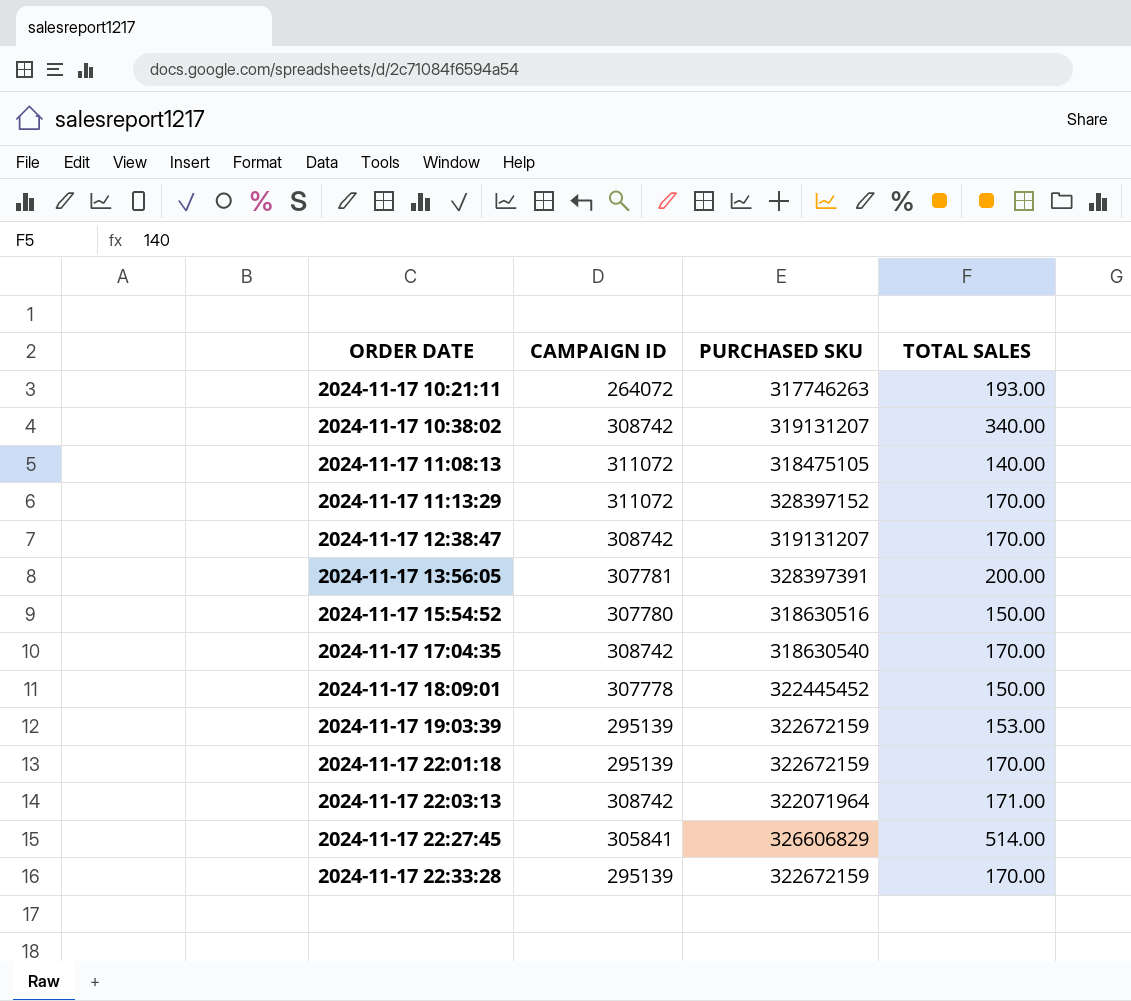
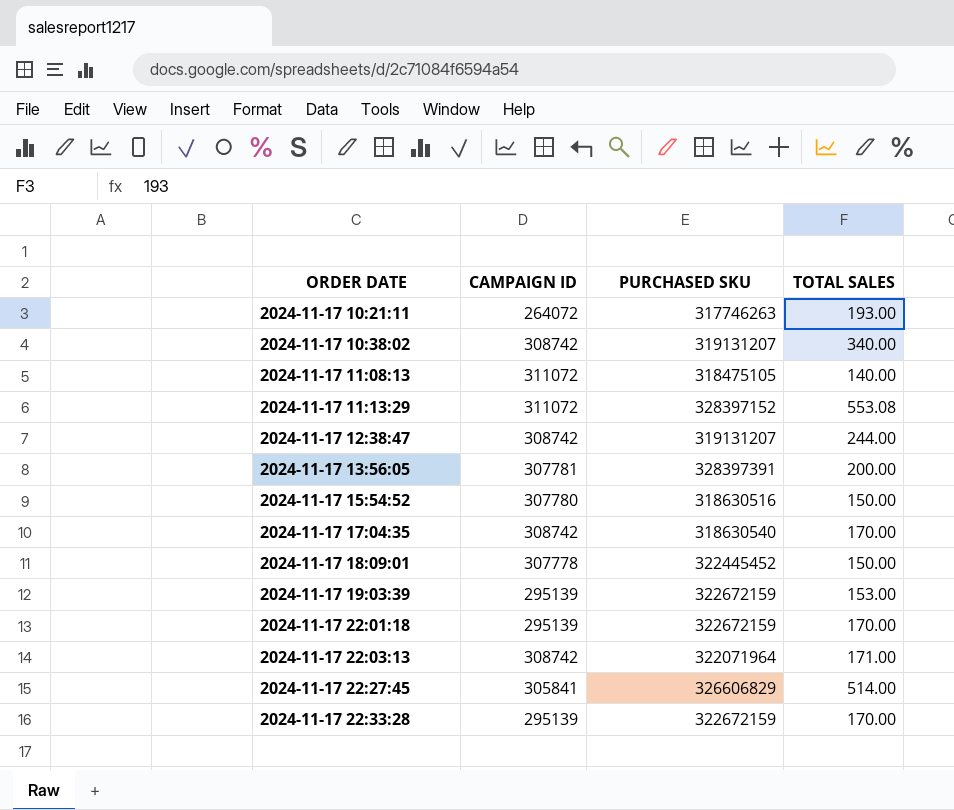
2024-11-17 11:13:29 | TOTAL SALES: 170.00 -> 553.08
2024-11-17 12:38:47 | TOTAL SALES: 170.00 -> 244.00

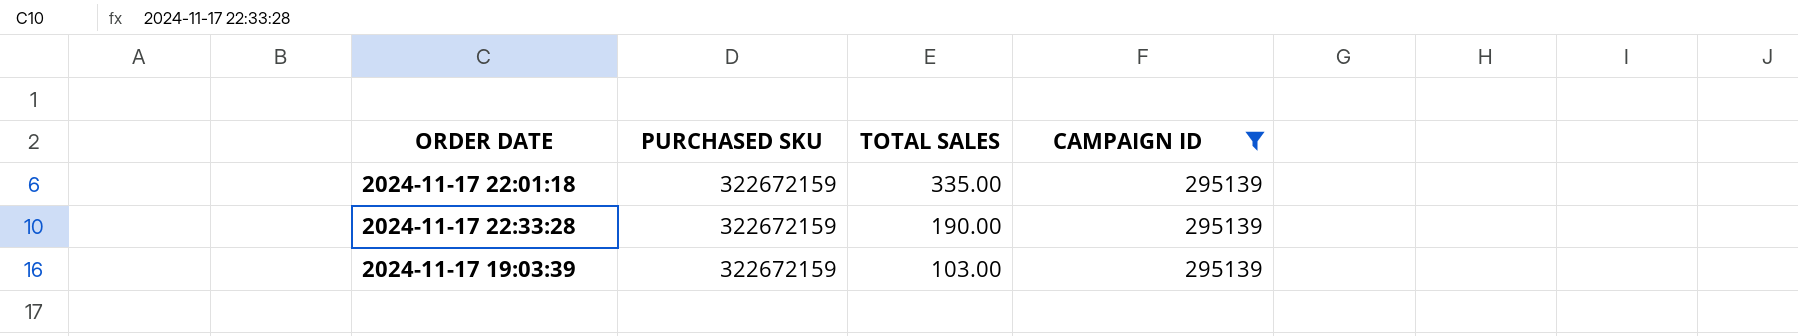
filter: none -> CAMPAIGN ID = 295139
row order: ORDER DATE ascending -> TOTAL SALES descending
column CAMPAIGN ID | position: 2 -> 4
2024-11-17 22:01:18 | TOTAL SALES: 170.00 -> 335.00
2024-11-17 22:33:28 | TOTAL SALES: 170.00 -> 190.00
2024-11-17 19:03:39 | TOTAL SALES: 153.00 -> 103.00

